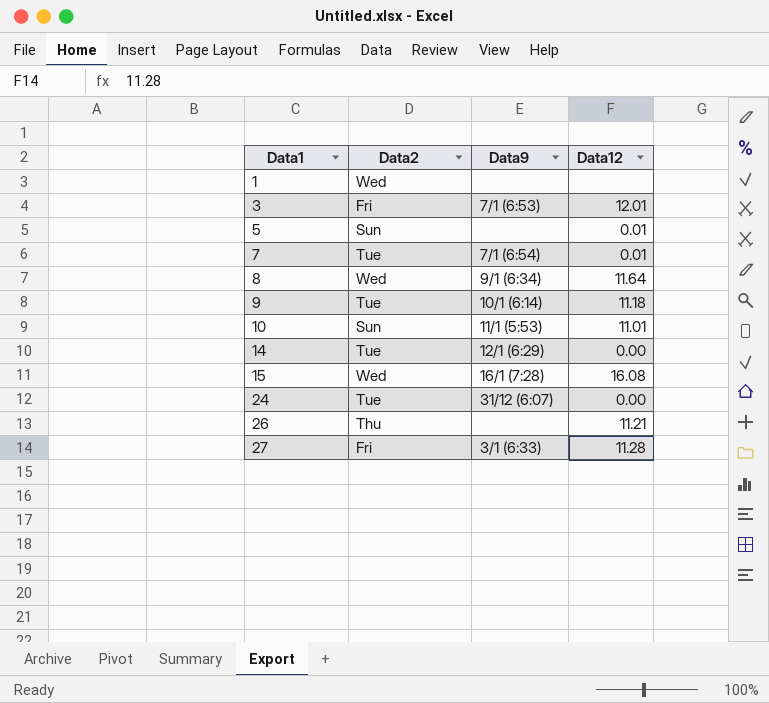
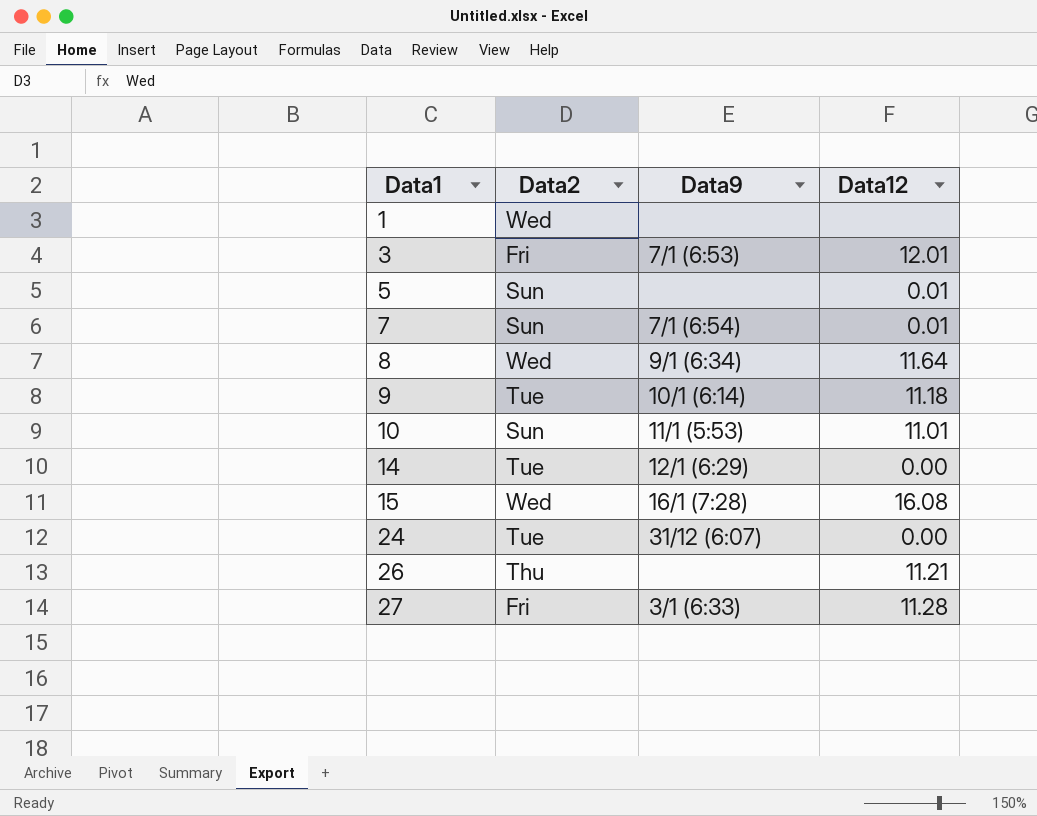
7 | Data2: Tue -> Sun

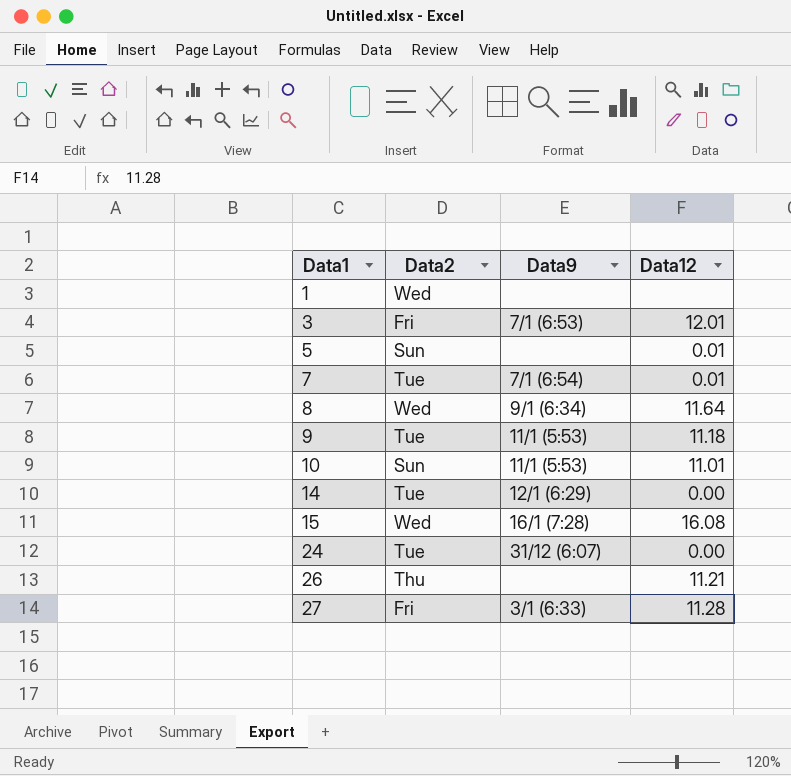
7 | Data2: Sun -> Tue
9 | Data9: 10/1 (6:14) -> 11/1 (5:53)

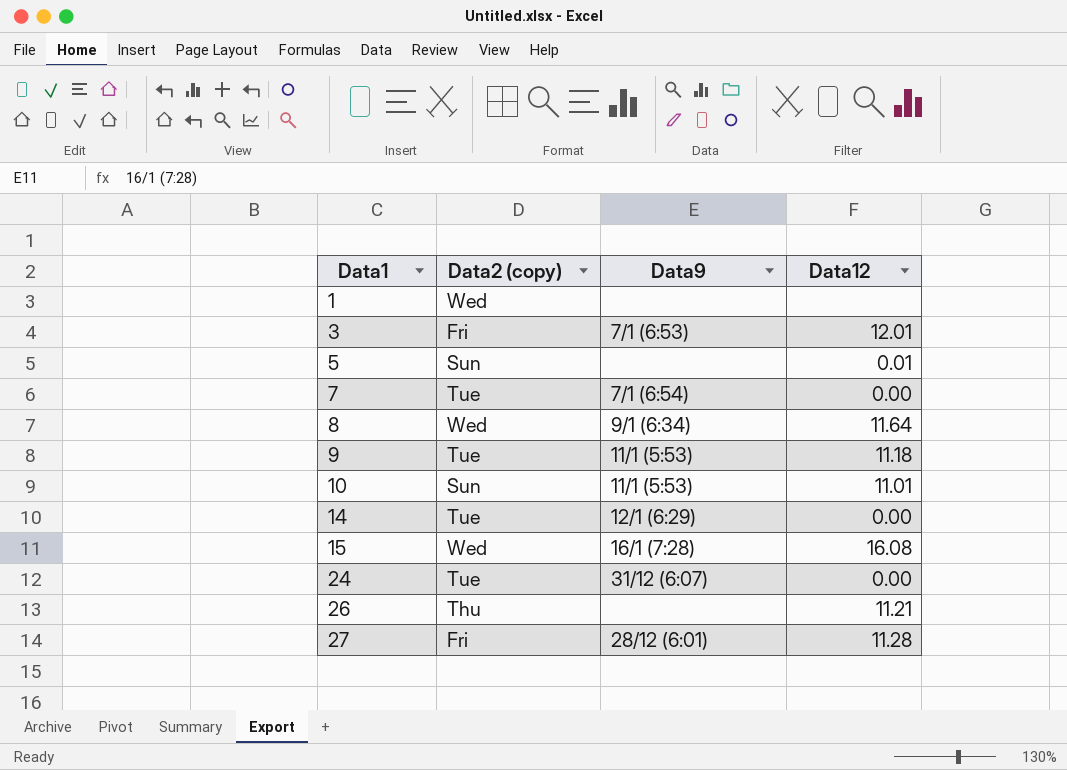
column name: Data2 -> Data2 (copy)
7 | Data12: 0.01 -> 0.00
27 | Data9: 3/1 (6:33) -> 28/12 (6:01)

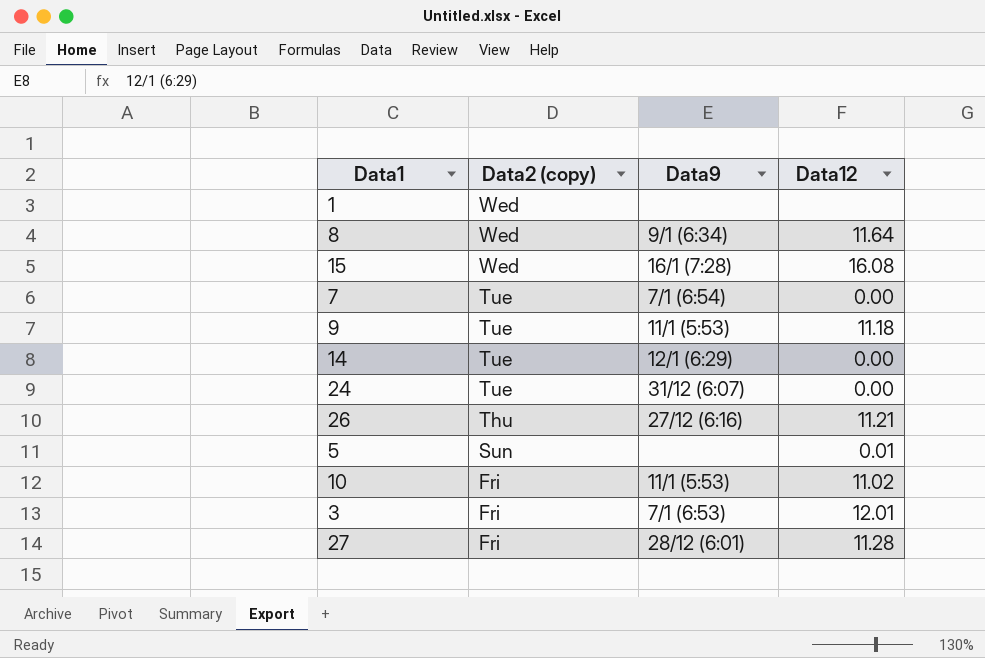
row order: Data1 ascending -> Data2 (copy) descending
26 | Data9: none -> 27/12 (6:16)
10 | Data2 (copy): Sun -> Fri
10 | Data12: 11.01 -> 11.02

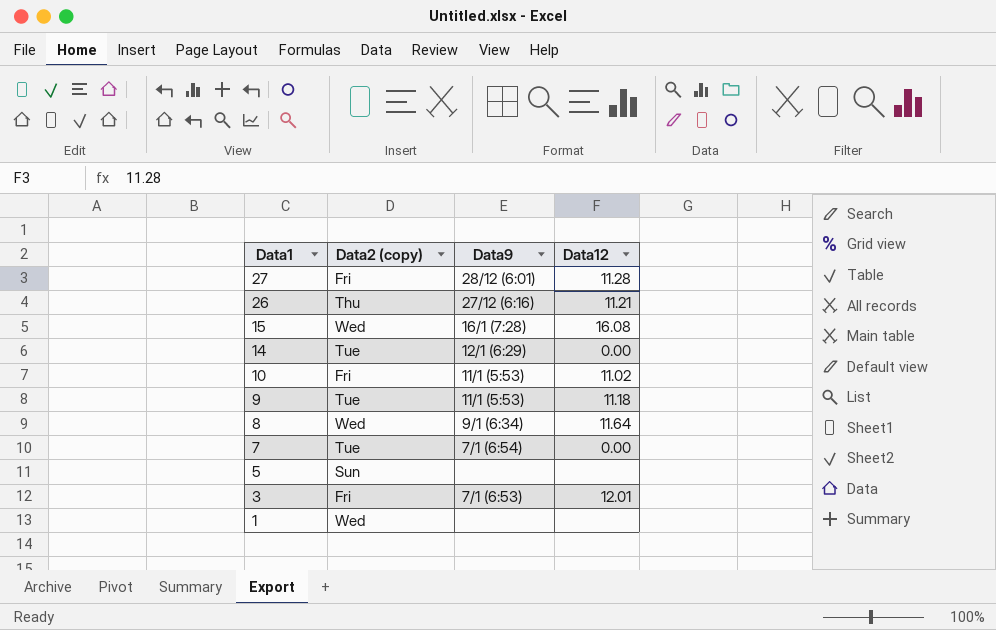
row order: Data2 (copy) descending -> Data1 descending
row 24: Tue | 31/12 (6:07) | 0.00 -> none
5 | Data12: 0.01 -> none

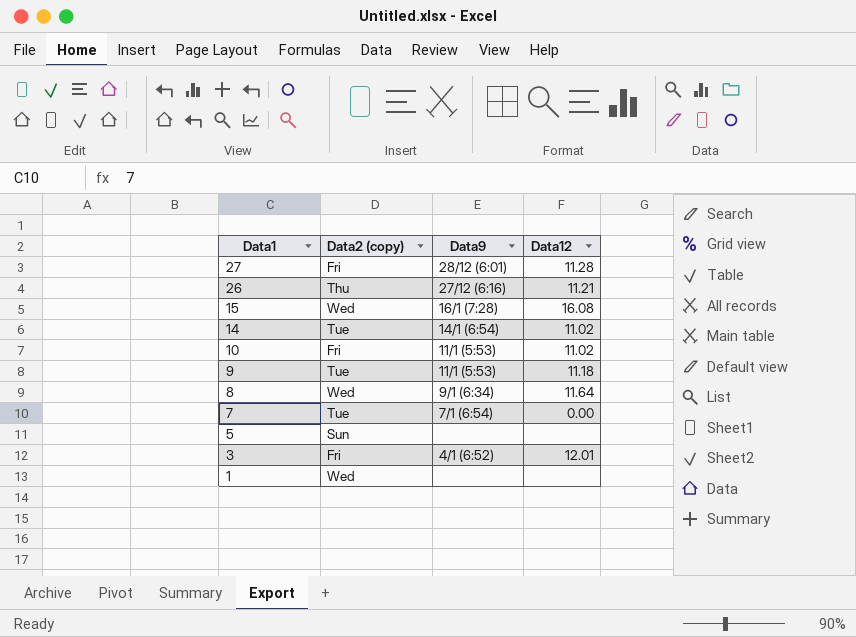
14 | Data9: 12/1 (6:29) -> 14/1 (6:54)
14 | Data12: 0.00 -> 11.02
3 | Data9: 7/1 (6:53) -> 4/1 (6:52)

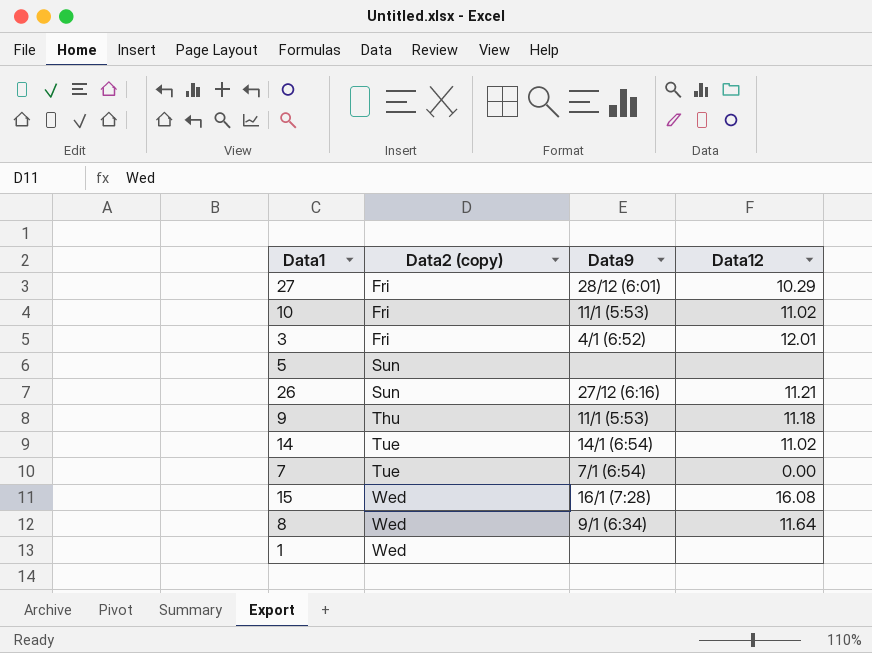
row order: Data1 descending -> Data2 (copy) ascending
27 | Data12: 11.28 -> 10.29
26 | Data2 (copy): Thu -> Sun
9 | Data2 (copy): Tue -> Thu

